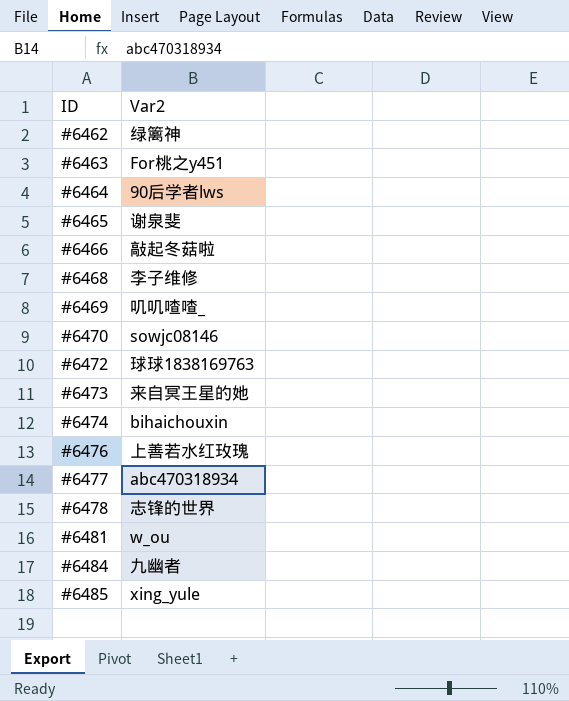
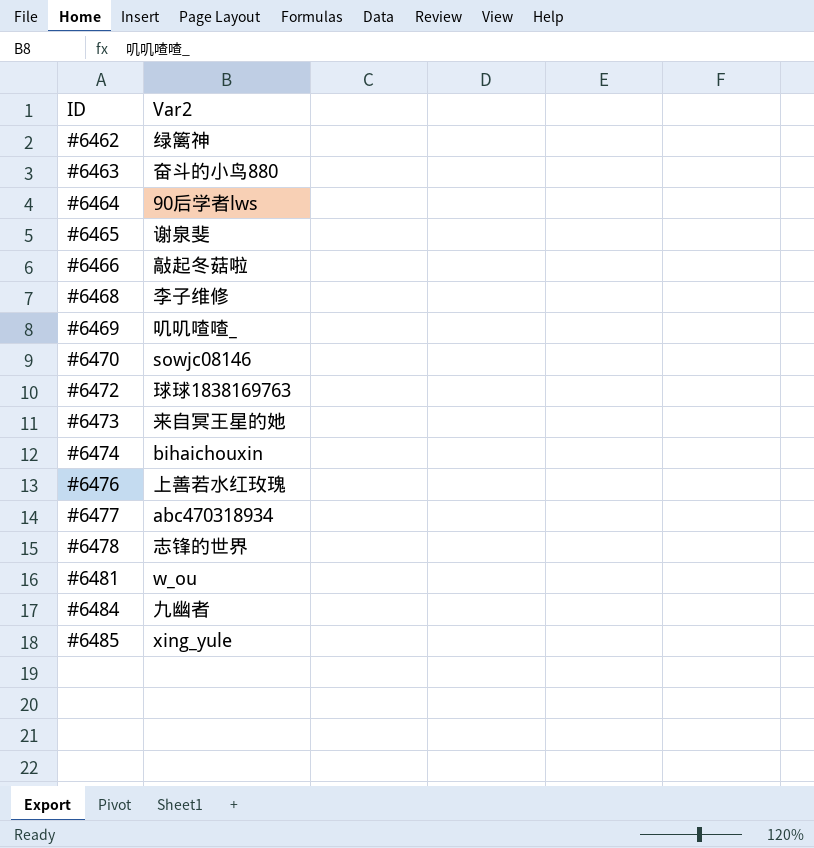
#6463 | Var2: For桃之y451 -> 奋斗的小鸟880

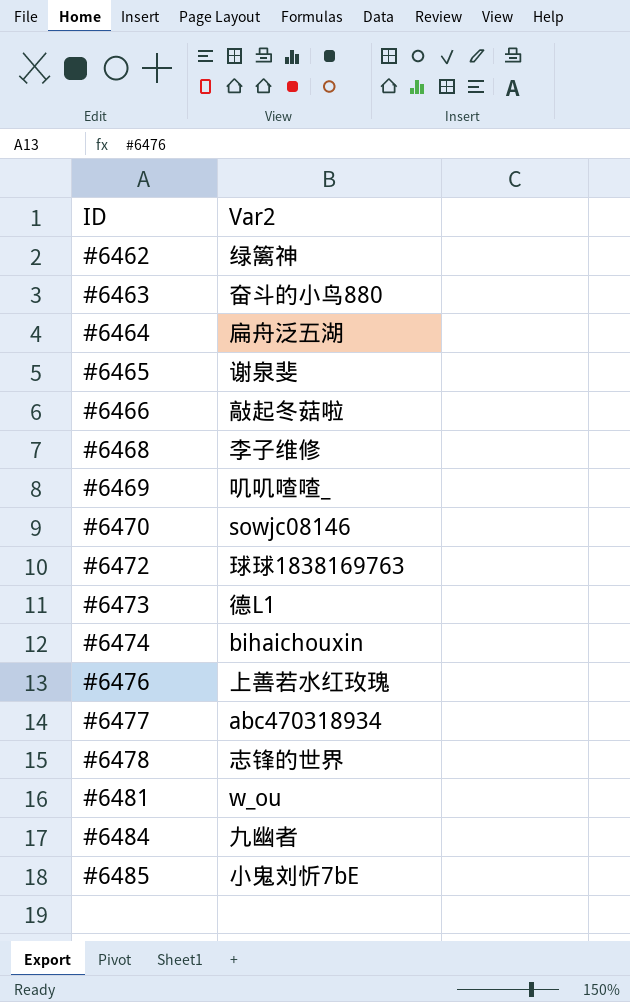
#6464 | Var2: 90后学者lws -> 扁舟泛五湖
#6473 | Var2: 来自冥王星的她 -> 德L1
#6485 | Var2: xing_yule -> 小鬼刘忻7bE

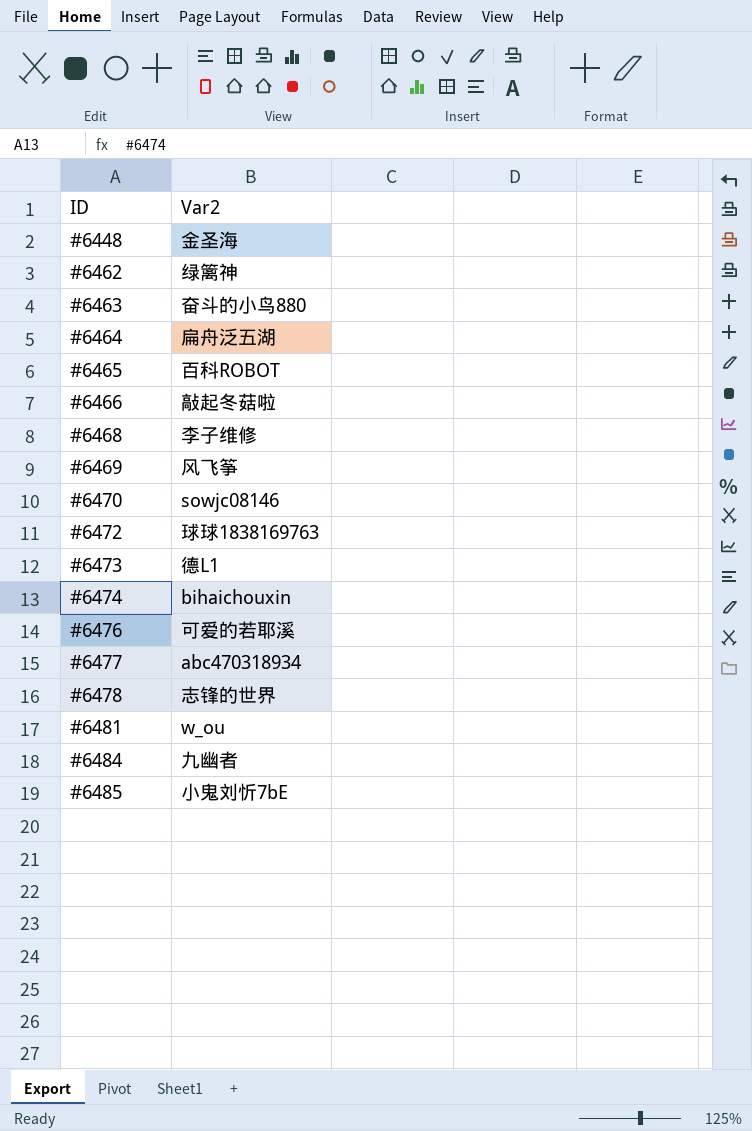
row #6448: none -> 金圣海
#6465 | Var2: 谢泉斐 -> 百科ROBOT
#6469 | Var2: 叽叽喳喳_ -> 风飞筝
#6476 | Var2: 上善若水红玫瑰 -> 可爱的若耶溪

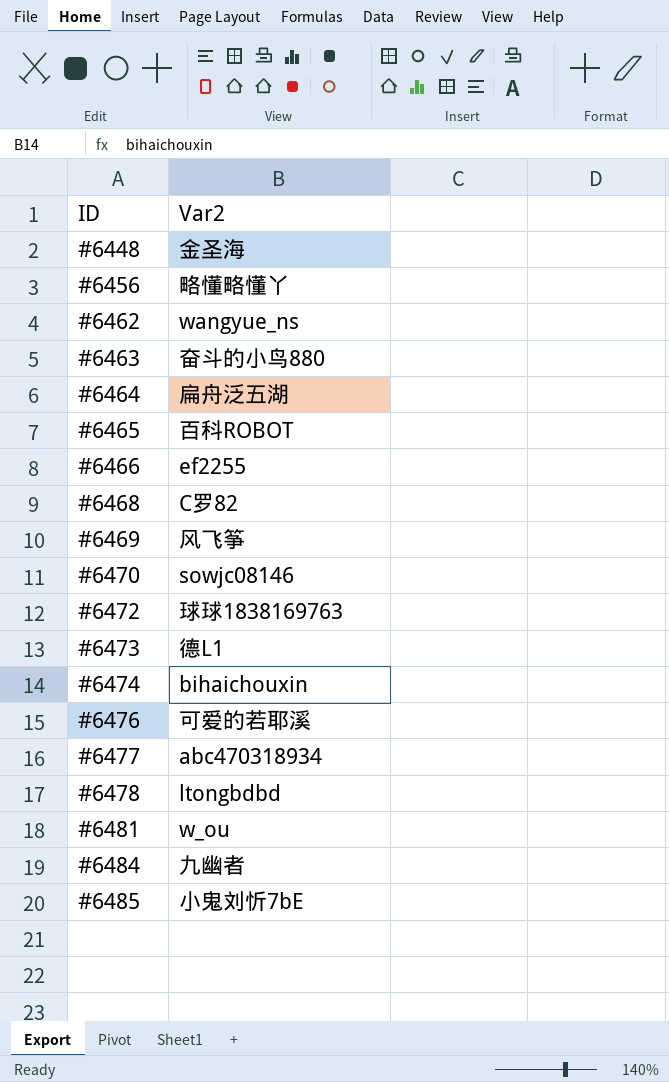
row #6456: none -> 略懂略懂丫
#6462 | Var2: 绿篱神 -> wangyue_ns
#6466 | Var2: 敲起冬菇啦 -> ef2255
#6468 | Var2: 李子维修 -> C罗82
#6478 | Var2: 志锋的世界 -> ltongbdbd

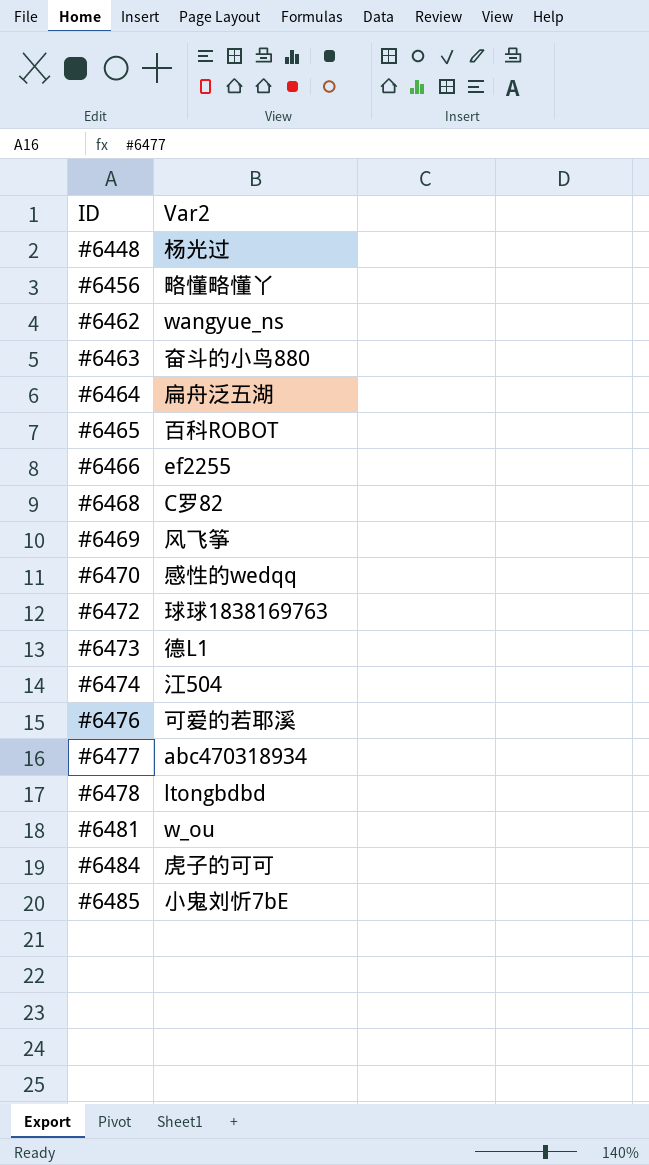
#6448 | Var2: 金圣海 -> 杨光过
#6470 | Var2: sowjc08146 -> 感性的wedqq
#6474 | Var2: bihaichouxin -> 江504
#6484 | Var2: 九幽者 -> 虎子的可可

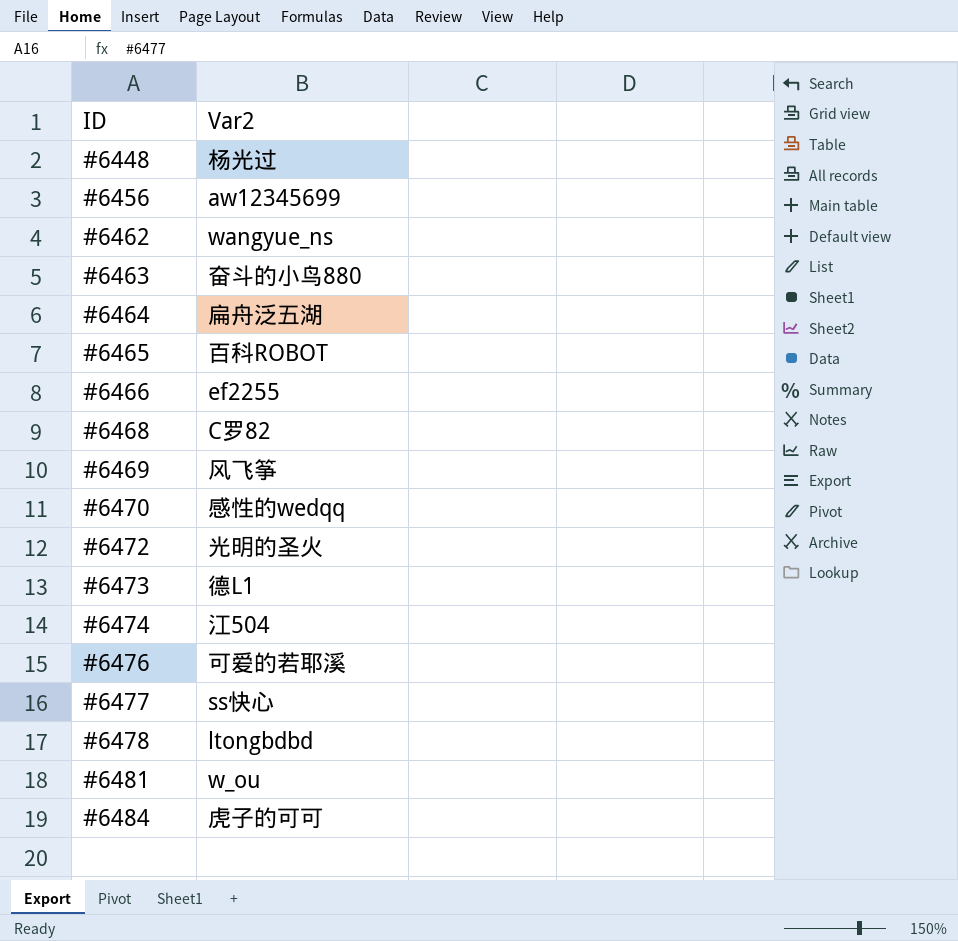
row #6485: 小鬼刘忻7bE -> none
#6456 | Var2: 略懂略懂丫 -> aw12345699
#6472 | Var2: 球球1838169763 -> 光明的圣火
#6477 | Var2: abc470318934 -> ss快心

